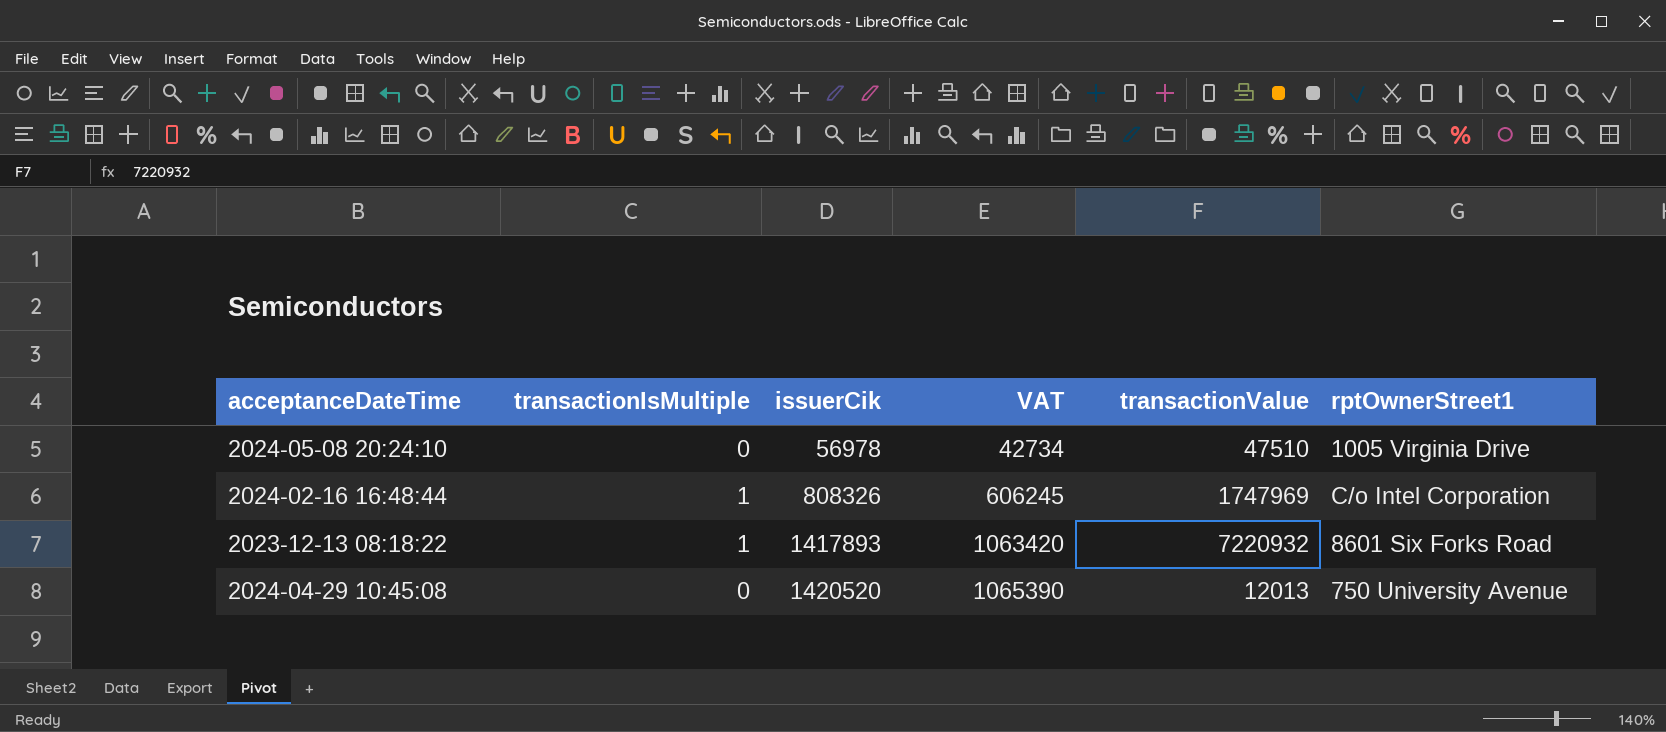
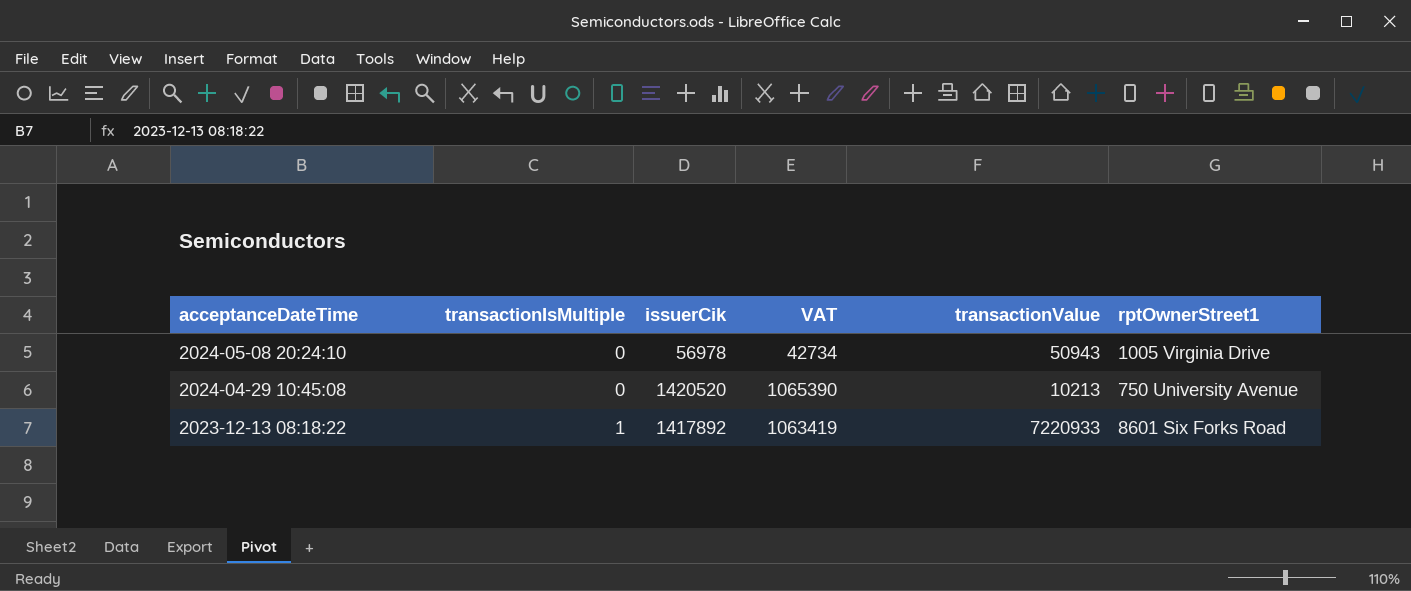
row order: issuerCik ascending -> acceptanceDateTime descending
row 2024-02-16 16:48:44: 1 | 808326 | 606245 | 1747969 | C/o Intel Corporation -> none
2024-05-08 20:24:10 | transactionValue: 47510 -> 50943
2024-04-29 10:45:08 | transactionValue: 12013 -> 10213
2023-12-13 08:18:22 | issuerCik: 1417893 -> 1417892
2023-12-13 08:18:22 | VAT: 1063420 -> 1063419
2023-12-13 08:18:22 | transactionValue: 7220932 -> 7220933

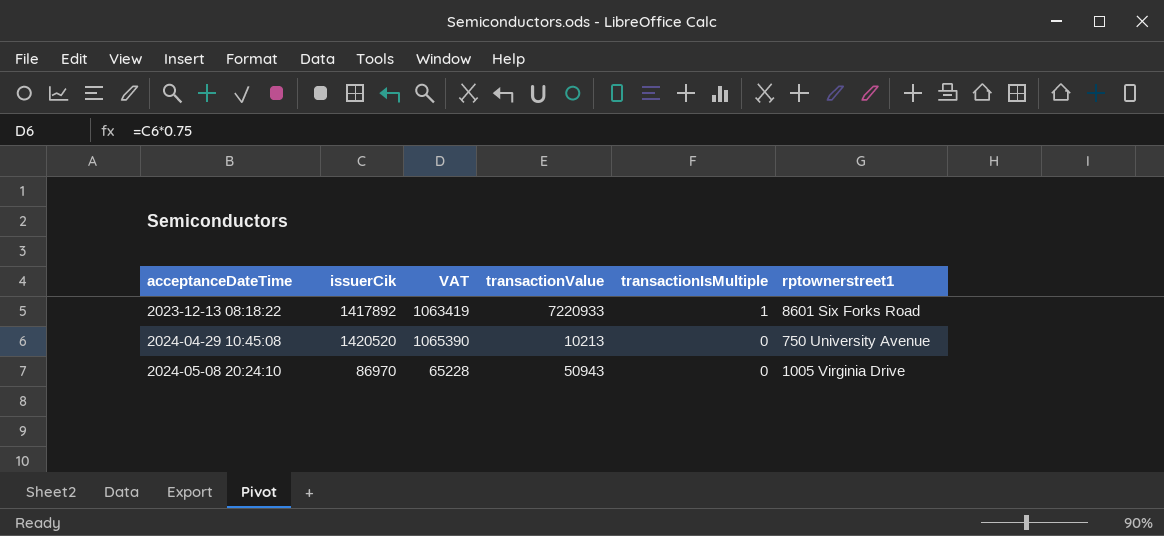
row order: acceptanceDateTime descending -> acceptanceDateTime ascending
column transactionIsMultiple | position: 2 -> 5
column name: rptOwnerStreet1 -> rptownerstreet1
2024-05-08 20:24:10 | issuerCik: 56978 -> 86970
2024-05-08 20:24:10 | VAT: 42734 -> 65228

